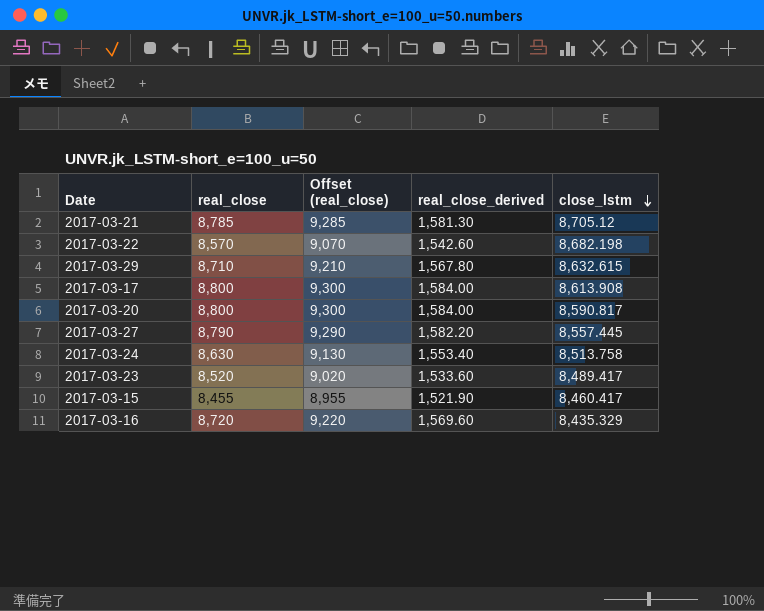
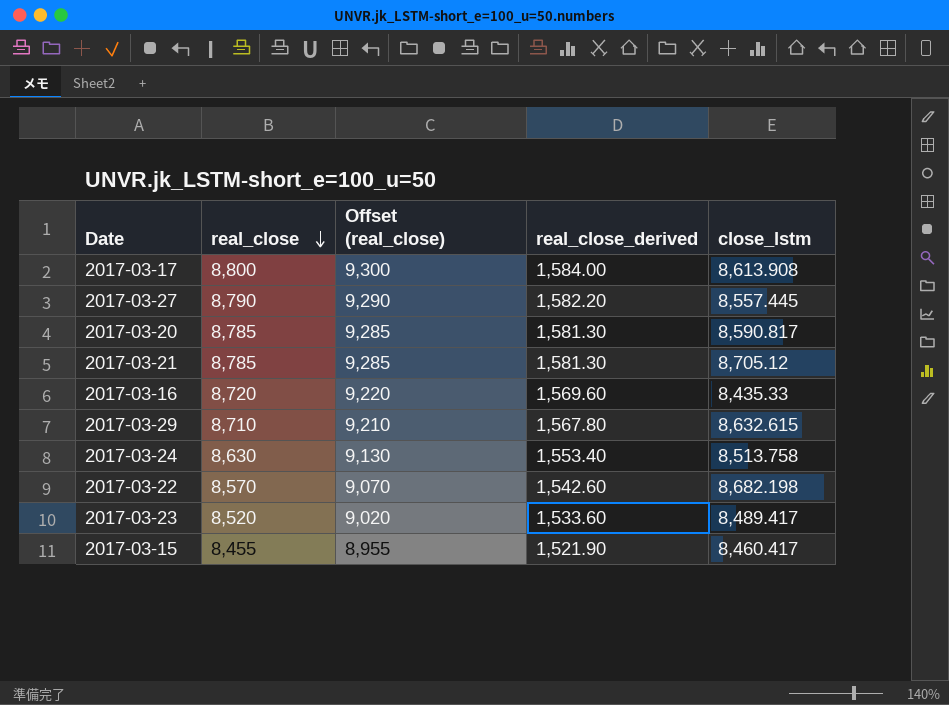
row order: close_lstm descending -> real_close descending
2017-03-20 | real_close: 8,800 -> 8,785
2017-03-20 | Offset (real_close): 9,300 -> 9,285
2017-03-20 | real_close_derived: 1,584.00 -> 1,581.30
2017-03-16 | close_lstm: 8,435.329 -> 8,435.33

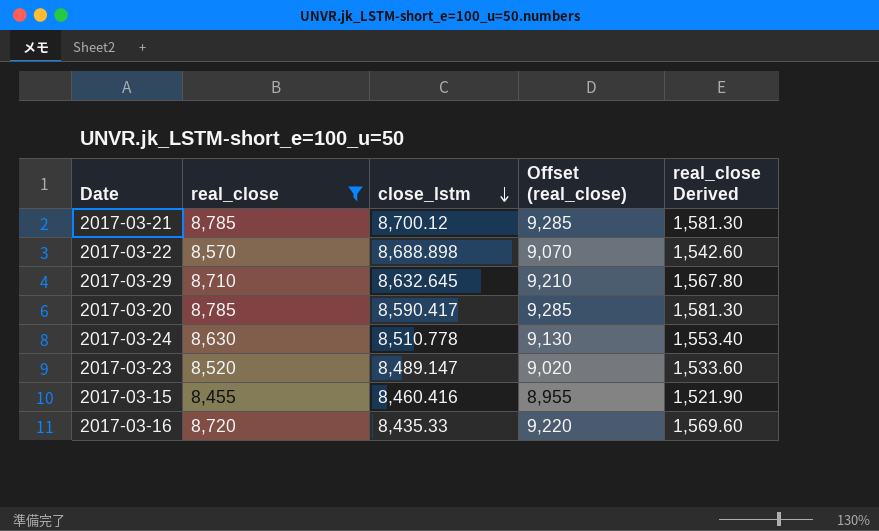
filter: none -> real_close <= 8,785
row order: real_close descending -> close_lstm descending
column close_lstm | position: 5 -> 3
column name: real_close_derived -> real_close Derived
2017-03-21 | close_lstm: 8,705.12 -> 8,700.12
2017-03-22 | close_lstm: 8,682.198 -> 8,688.898
2017-03-29 | close_lstm: 8,632.615 -> 8,632.645
2017-03-20 | close_lstm: 8,590.817 -> 8,590.417
2017-03-24 | close_lstm: 8,513.758 -> 8,510.778
2017-03-23 | close_lstm: 8,489.417 -> 8,489.147
2017-03-15 | close_lstm: 8,460.417 -> 8,460.416

